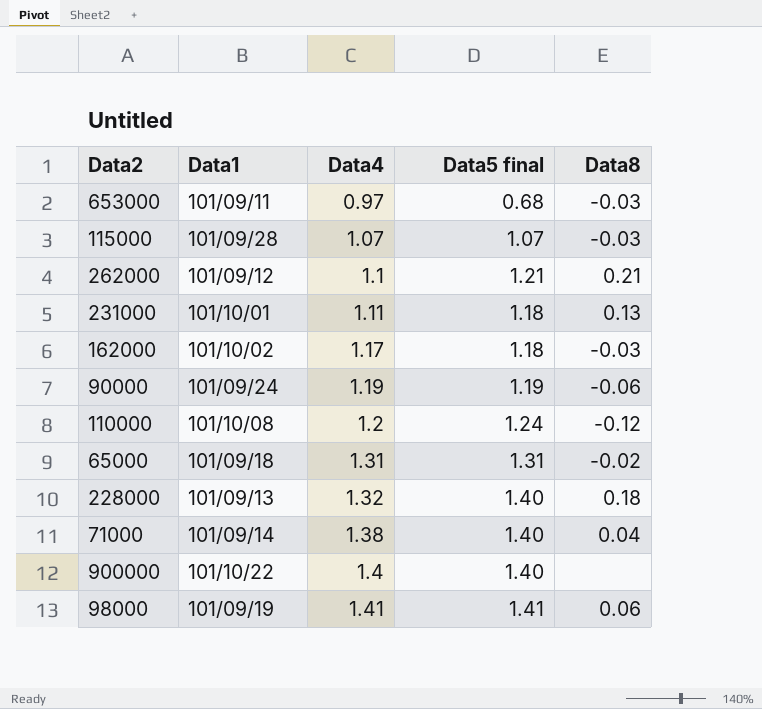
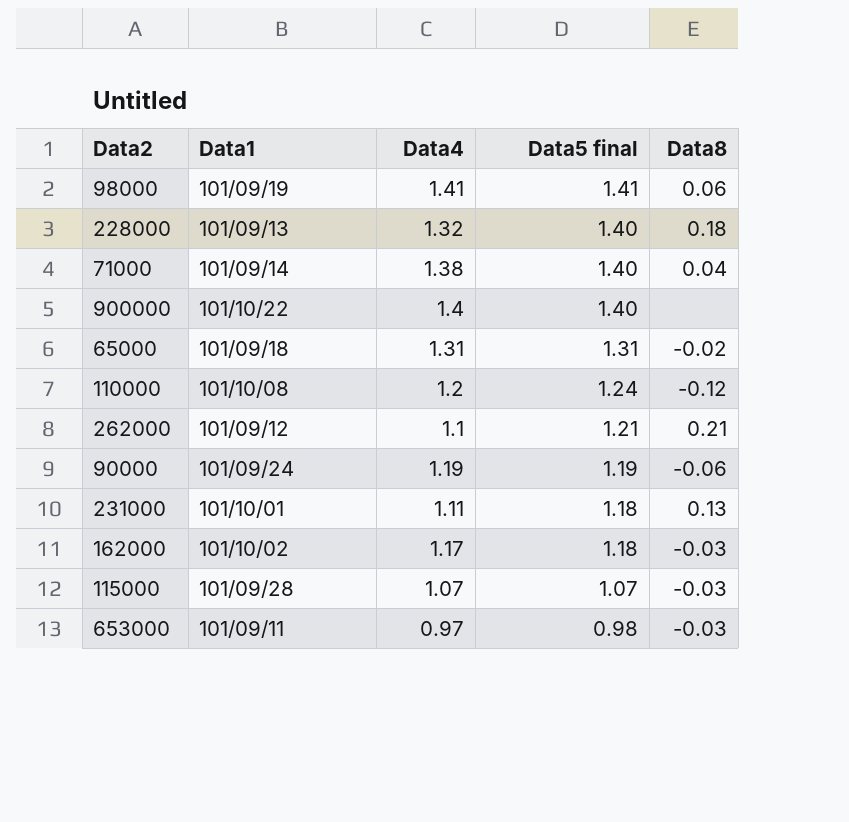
row order: Data4 ascending -> Data5 final descending
653000 | Data5 final: 0.68 -> 0.98

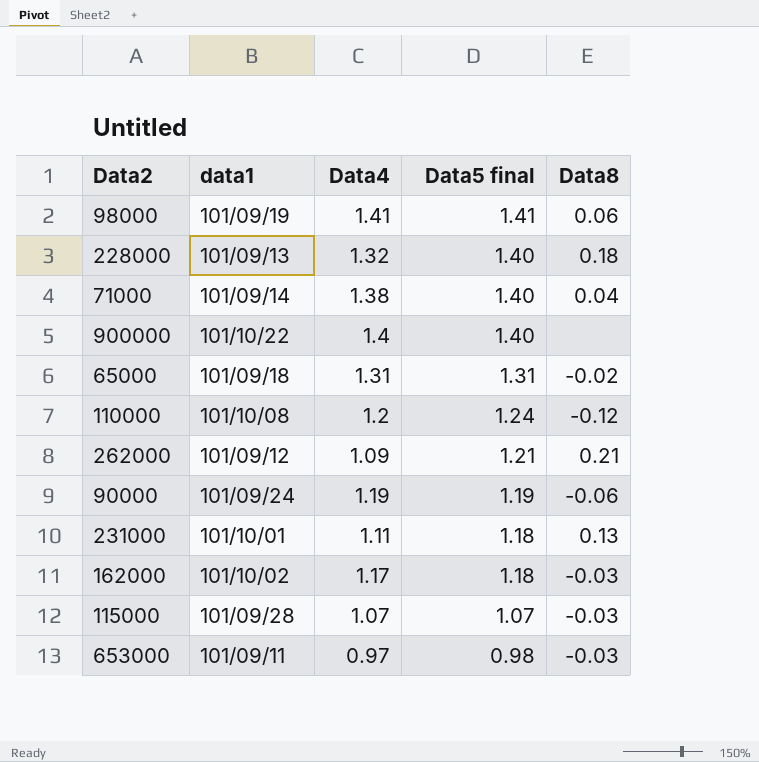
column name: Data1 -> data1
262000 | Data4: 1.1 -> 1.09

